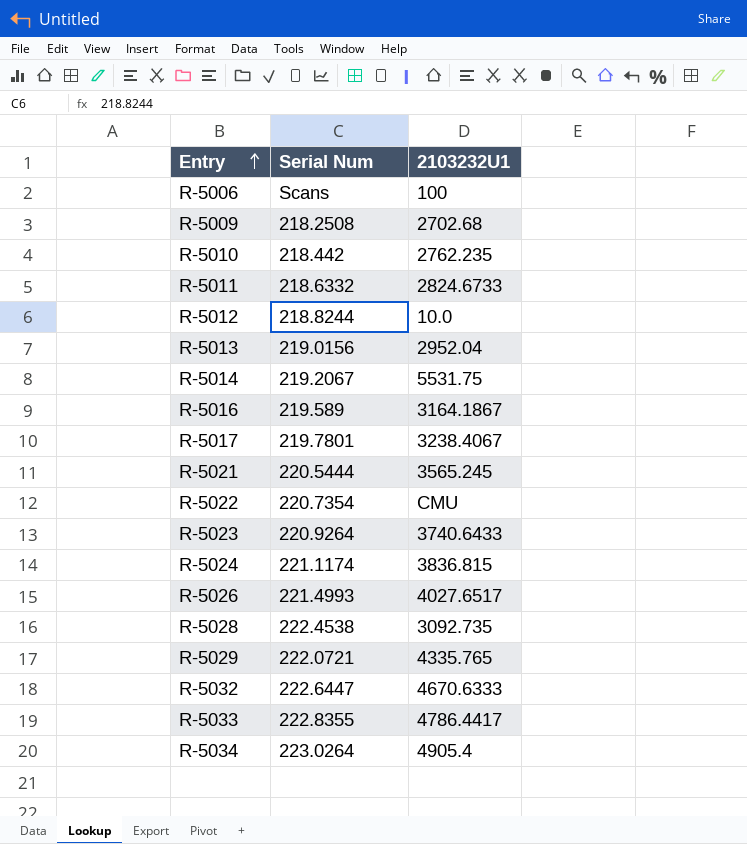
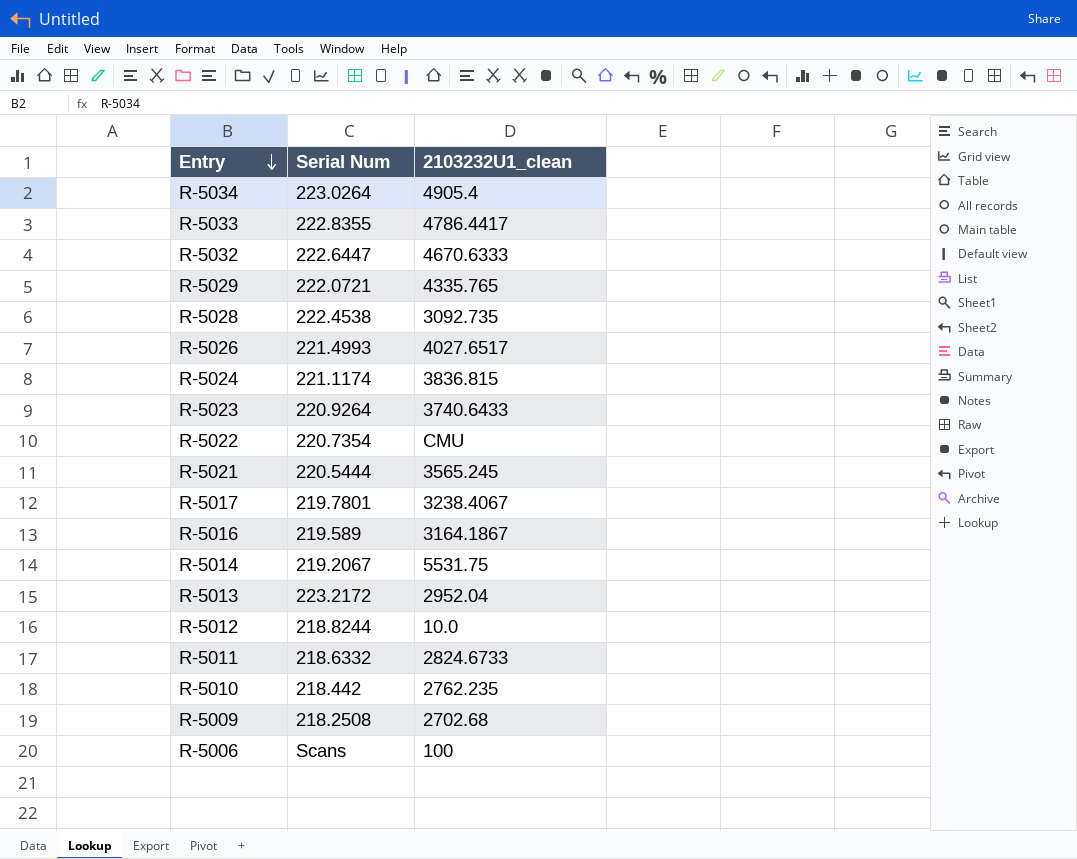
row order: Entry ascending -> Entry descending
column name: 2103232U1 -> 2103232U1_clean
R-5013 | Serial Num: 219.0156 -> 223.2172

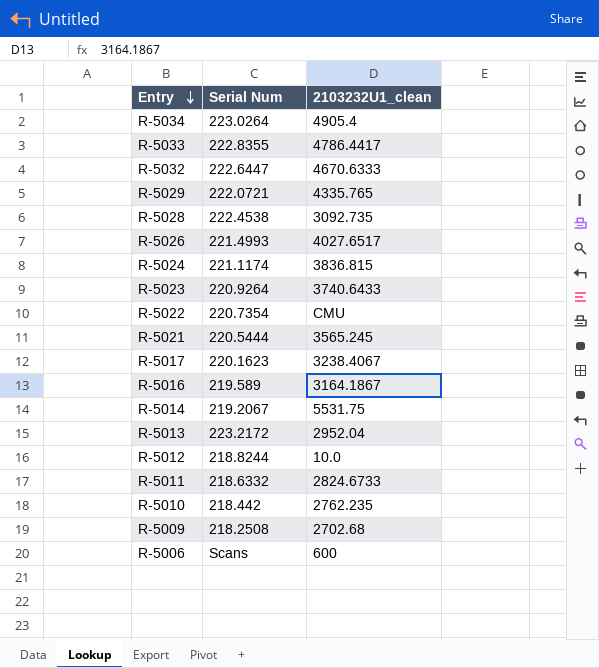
R-5017 | Serial Num: 219.7801 -> 220.1623
R-5006 | 2103232U1_clean: 100 -> 600

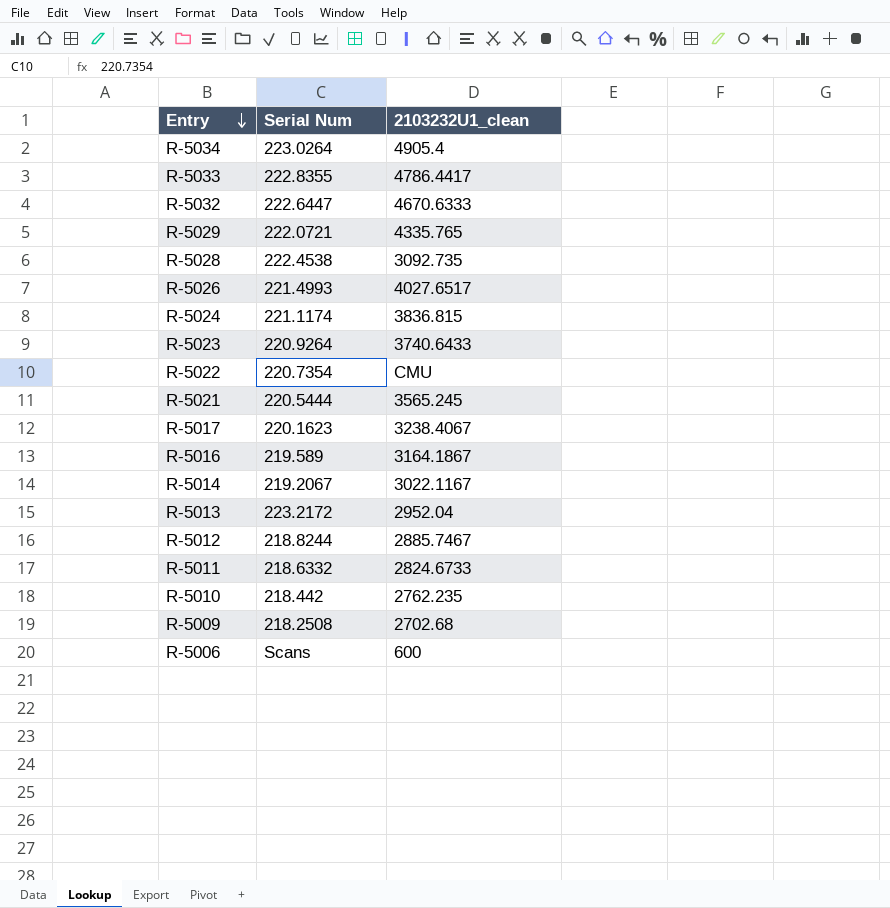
R-5014 | 2103232U1_clean: 5531.75 -> 3022.1167
R-5012 | 2103232U1_clean: 10.0 -> 2885.7467

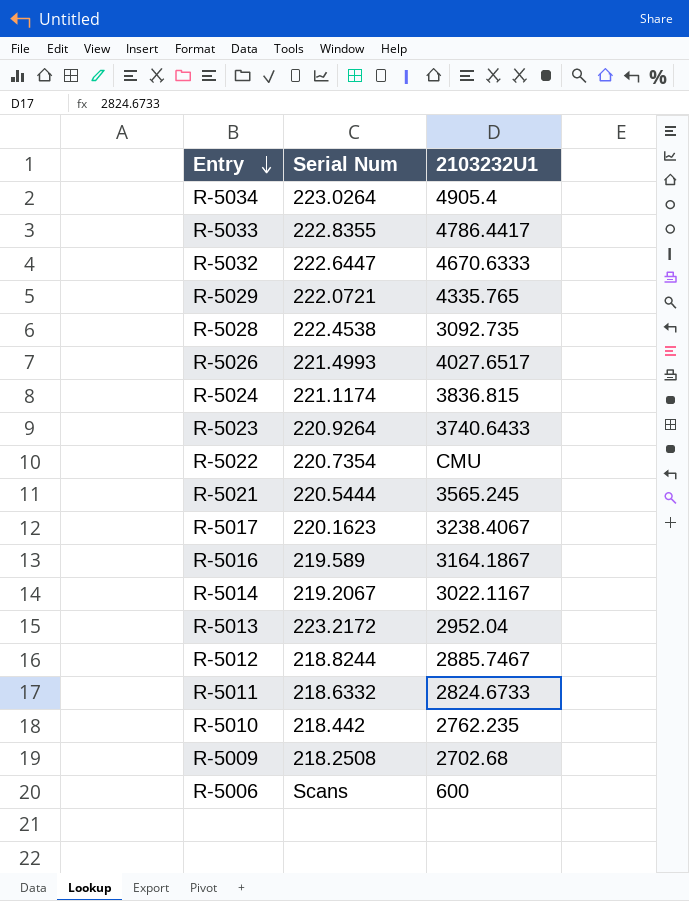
column name: 2103232U1_clean -> 2103232U1

